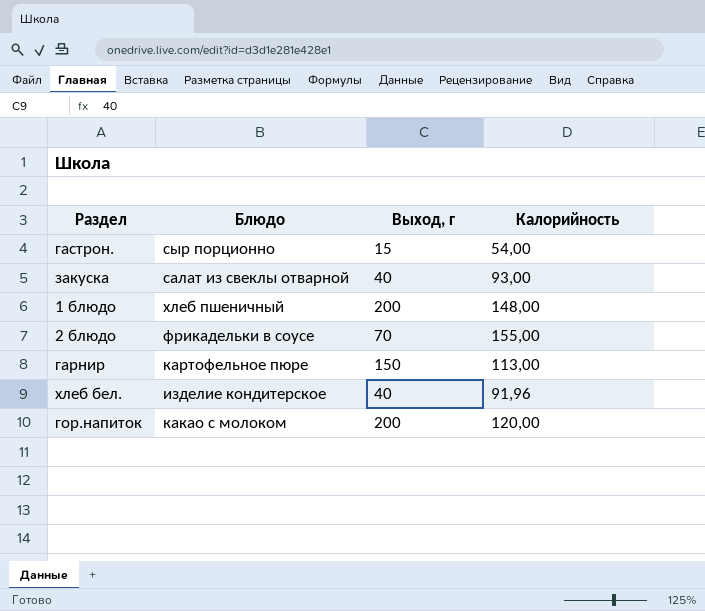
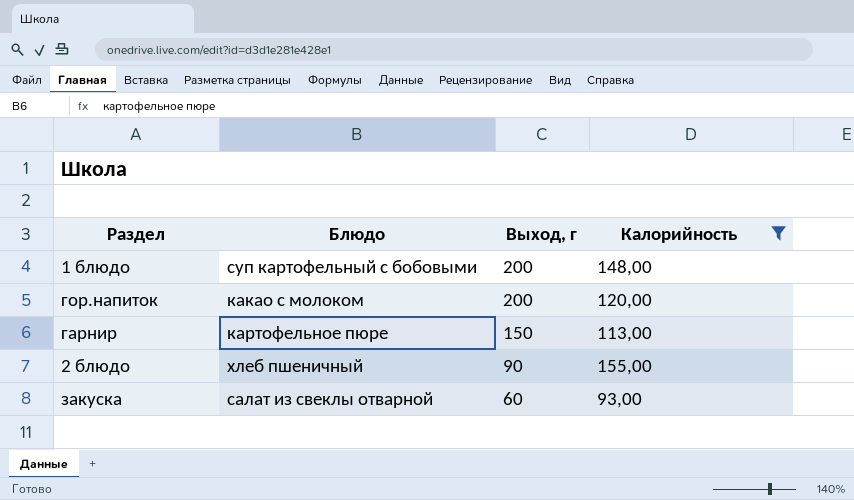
filter: none -> Калорийность >= 93,00
row order: none -> Выход, г descending
1 блюдо | Блюдо: хлеб пшеничный -> суп картофельный с бобовыми
2 блюдо | Блюдо: фрикадельки в соусе -> хлеб пшеничный
2 блюдо | Выход, г: 70 -> 90
закуска | Выход, г: 40 -> 60

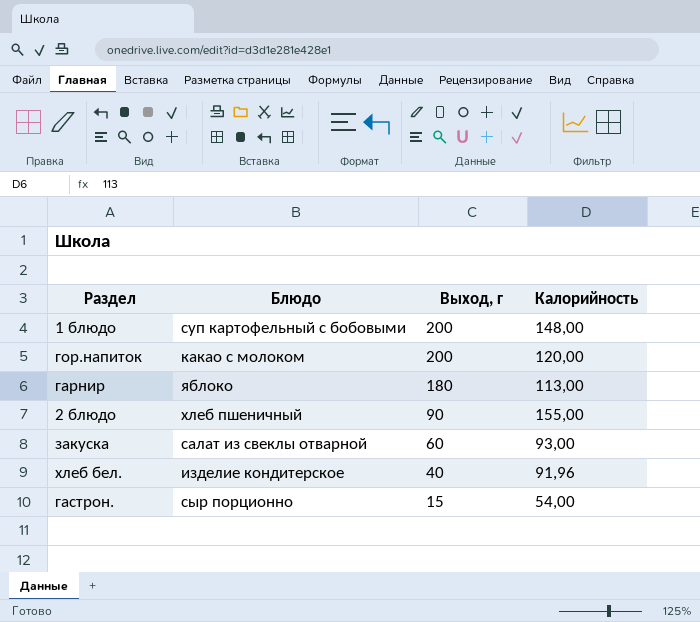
filter: Калорийность >= 93,00 -> none
гарнир | Блюдо: картофельное пюре -> яблоко
гарнир | Выход, г: 150 -> 180

